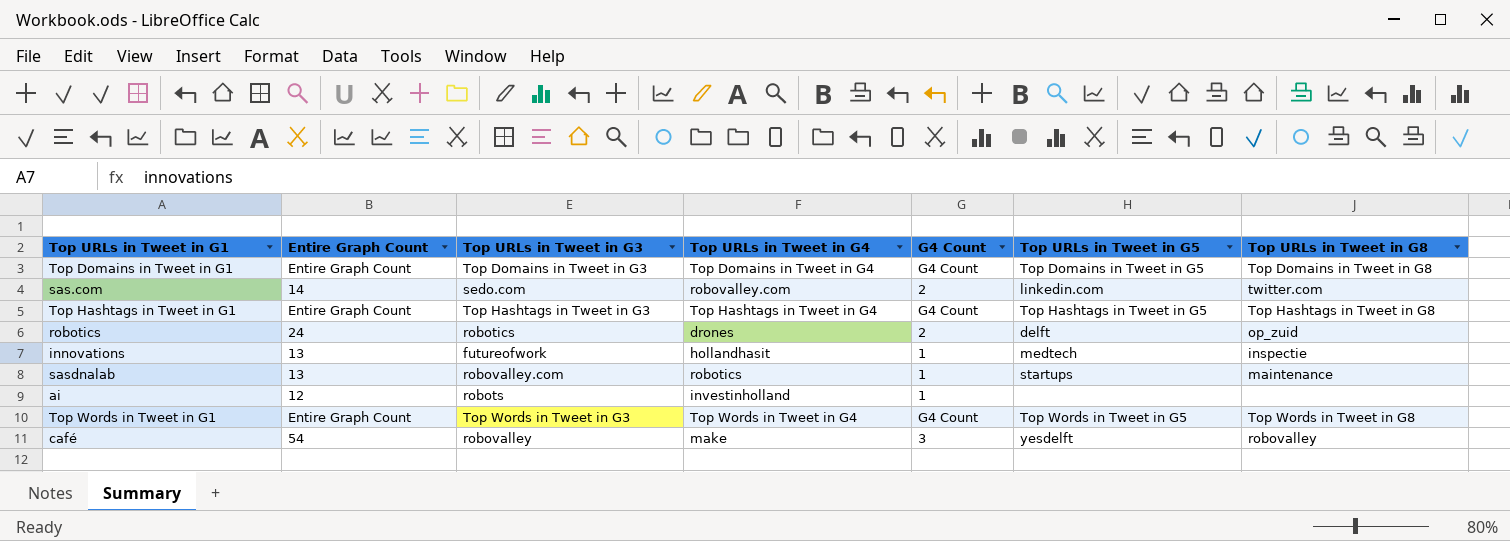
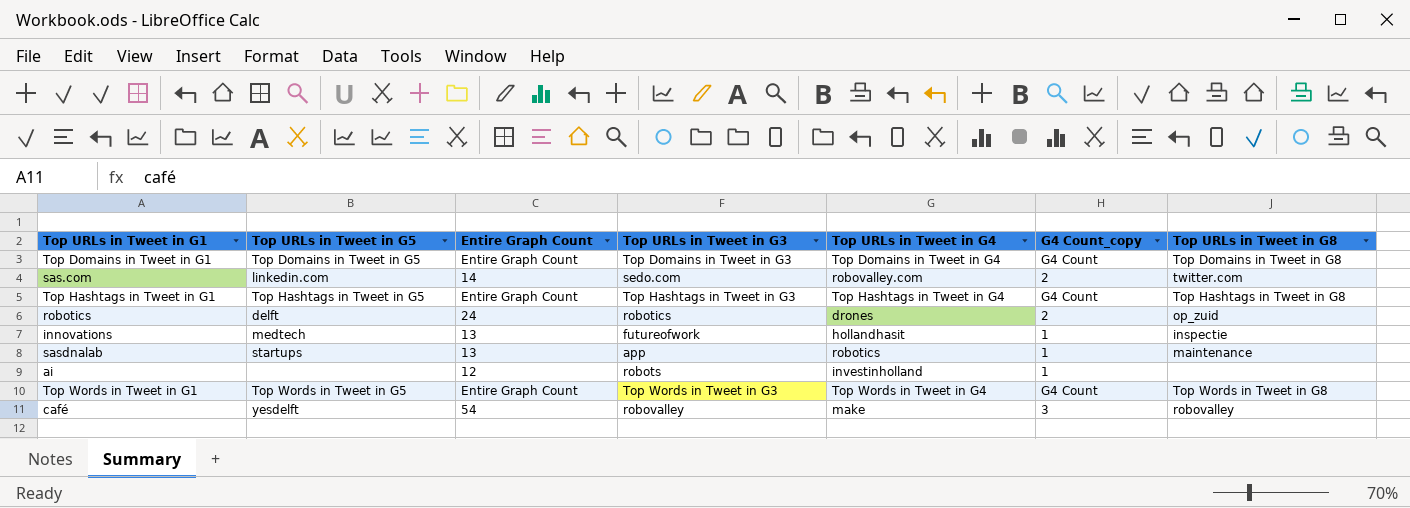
column Top URLs in Tweet in G5 | position: 6 -> 2
column name: G4 Count -> G4 Count_copy
sasdnalab | Top URLs in Tweet in G3: robovalley.com -> app

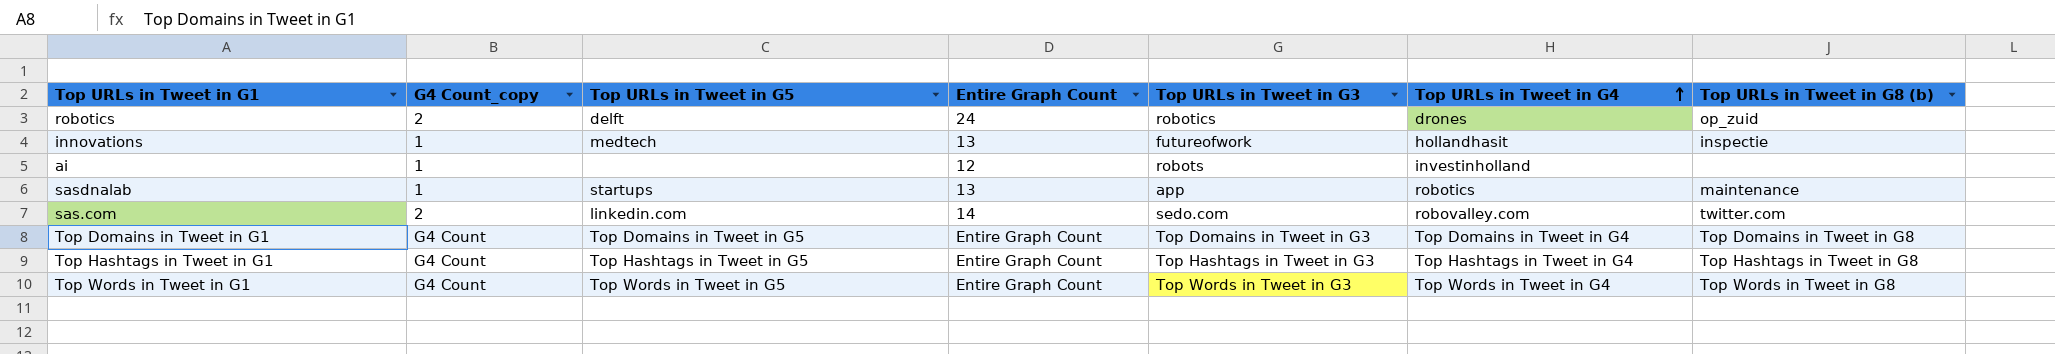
row order: none -> Top URLs in Tweet in G4 ascending
column G4 Count_copy | position: 6 -> 2
column name: Top URLs in Tweet in G8 -> Top URLs in Tweet in G8 (b)
row café: yesdelft | 54 | robovalley | make | 3 | robovalley -> none

